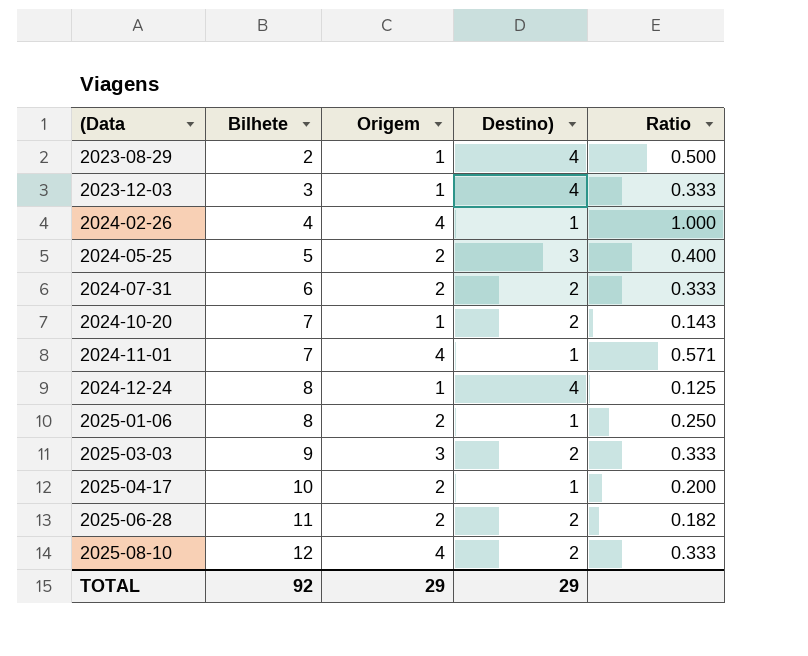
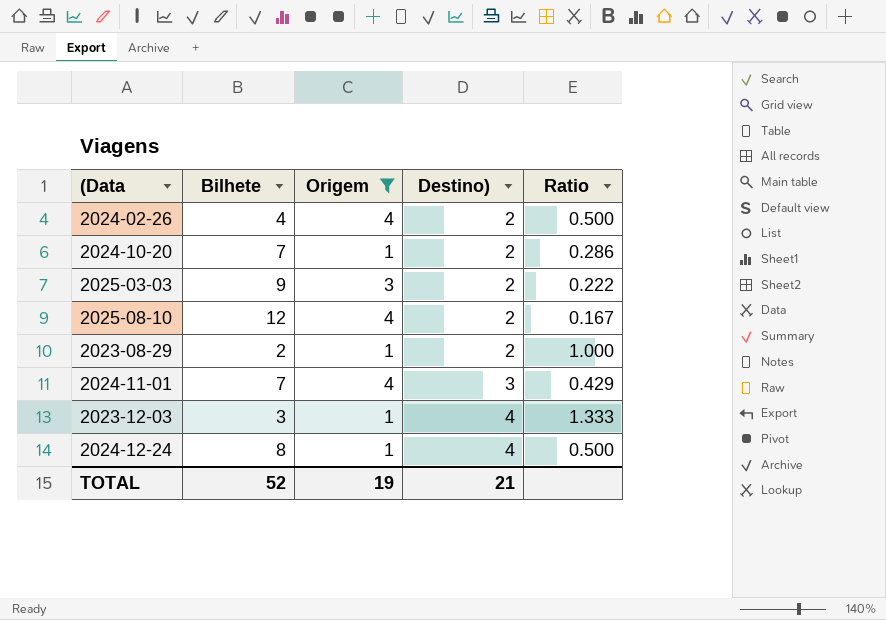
filter: none -> Origem != 2
row order: (Data ascending -> Destino) ascending
column Ratio | formula: [Origem] / [Bilhete] -> [Destino)] / [Bilhete]
2024-02-26 | Destino): 1 -> 2
2023-08-29 | Destino): 4 -> 2
2024-11-01 | Destino): 1 -> 3
TOTAL | Bilhete: 92 -> 52
TOTAL | Origem: 29 -> 19
TOTAL | Destino): 29 -> 21

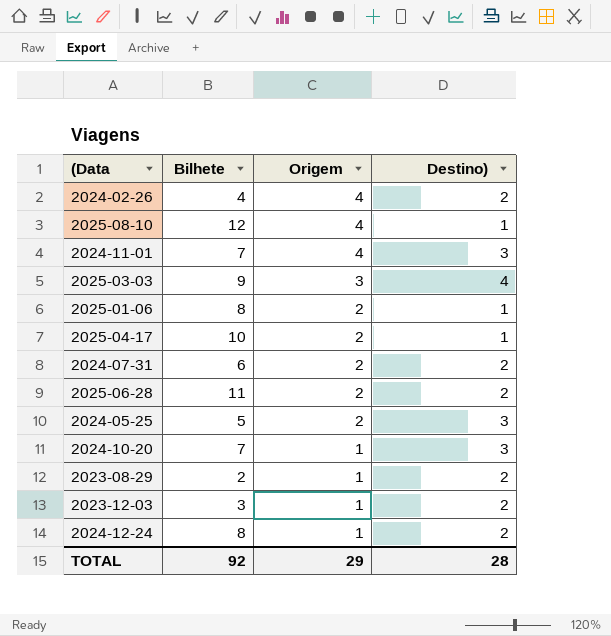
filter: Origem != 2 -> none
row order: Destino) ascending -> Origem descending
column Ratio | formula: [Destino)] / [Bilhete] -> none
2025-08-10 | Destino): 2 -> 1
2025-03-03 | Destino): 2 -> 4
2024-10-20 | Destino): 2 -> 3
2023-12-03 | Destino): 4 -> 2
2024-12-24 | Destino): 4 -> 2
TOTAL | Bilhete: 52 -> 92
TOTAL | Origem: 19 -> 29
TOTAL | Destino): 21 -> 28

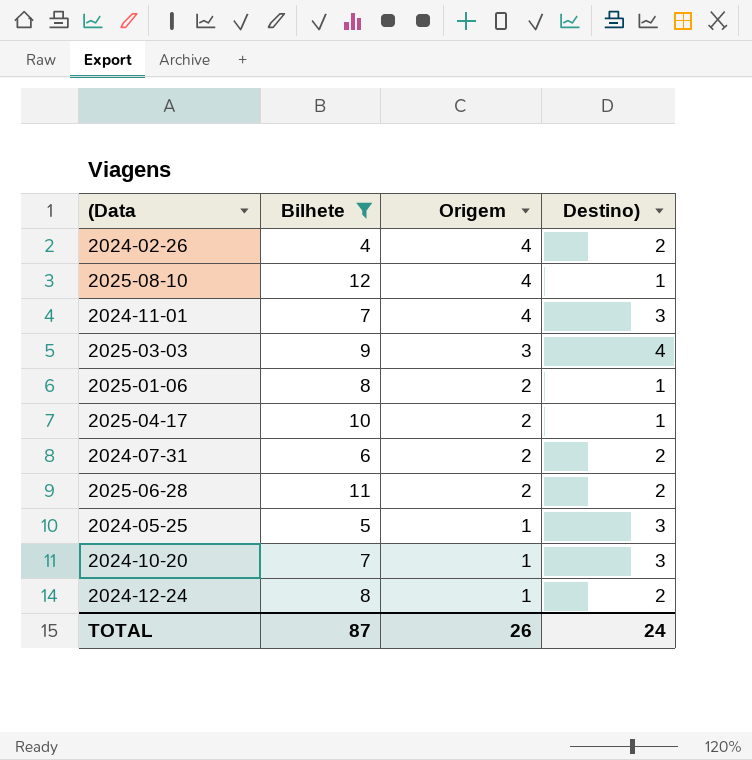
filter: none -> Bilhete >= 4
2024-05-25 | Origem: 2 -> 1
TOTAL | Bilhete: 92 -> 87
TOTAL | Origem: 29 -> 26
TOTAL | Destino): 28 -> 24

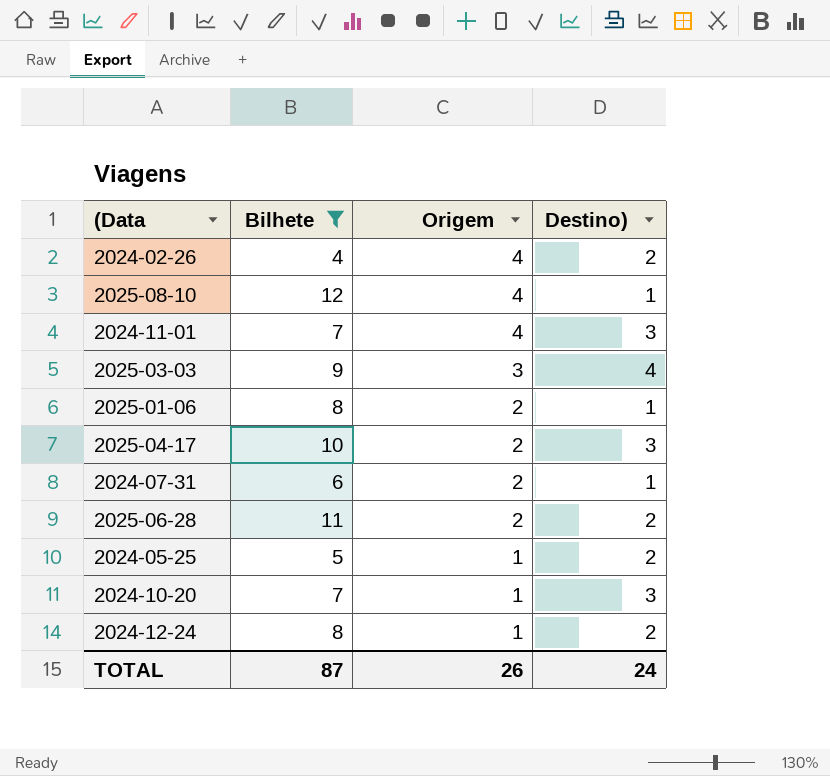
2025-04-17 | Destino): 1 -> 3
2024-07-31 | Destino): 2 -> 1
2024-05-25 | Destino): 3 -> 2

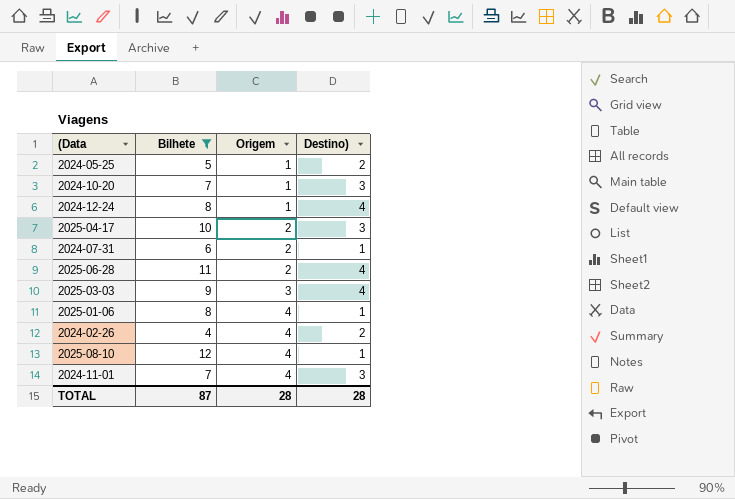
row order: Origem descending -> Origem ascending
2024-12-24 | Destino): 2 -> 4
2025-06-28 | Destino): 2 -> 4
2025-01-06 | Origem: 2 -> 4
TOTAL | Origem: 26 -> 28
TOTAL | Destino): 24 -> 28

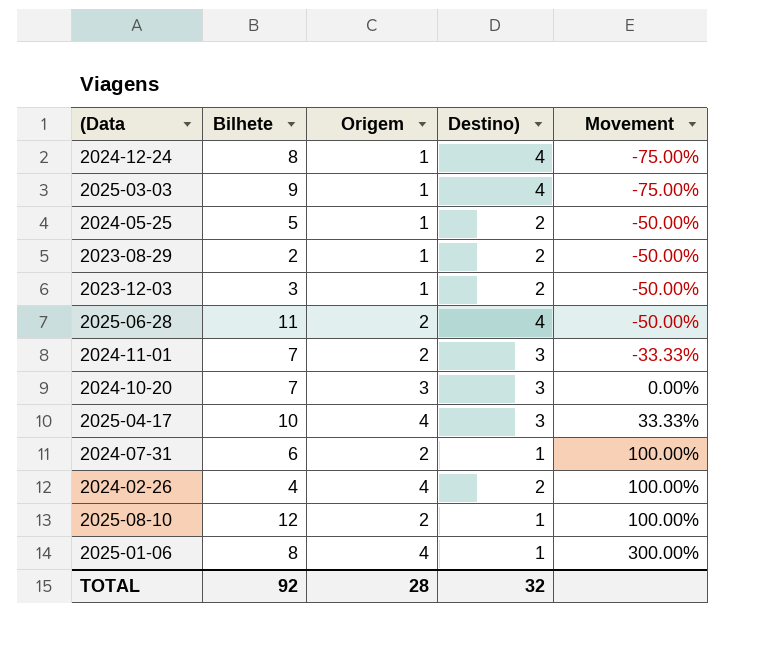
filter: Bilhete >= 4 -> none
row order: Origem ascending -> Movement ascending
column Movement | formula: none -> ([Origem] - [Destino)]) / [Destino)]
2025-03-03 | Origem: 3 -> 1
2024-11-01 | Origem: 4 -> 2
2024-10-20 | Origem: 1 -> 3
2025-04-17 | Origem: 2 -> 4
2025-08-10 | Origem: 4 -> 2
TOTAL | Bilhete: 87 -> 92
TOTAL | Destino): 28 -> 32

